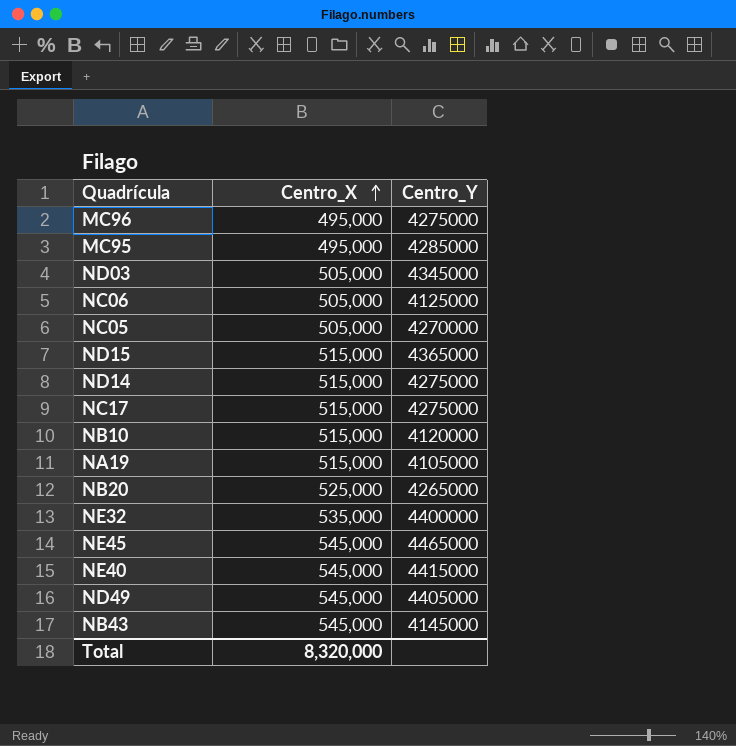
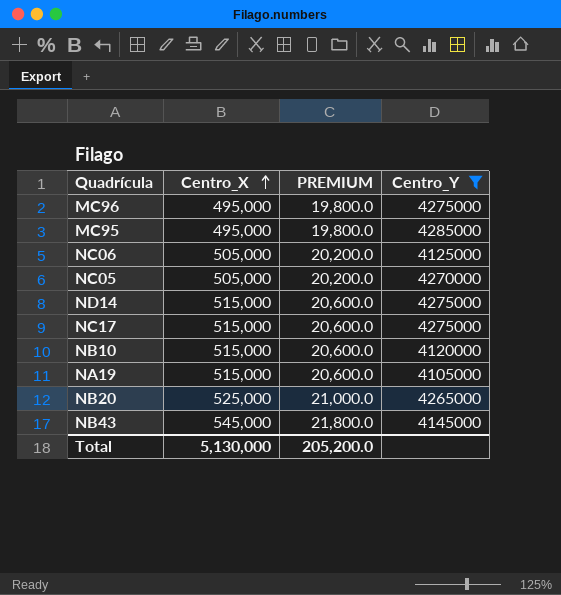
filter: none -> Centro_Y <= 4285000
column PREMIUM | formula: none -> [Centro_X] * 0.04
Total | Centro_X: 8,320,000 -> 5,130,000

